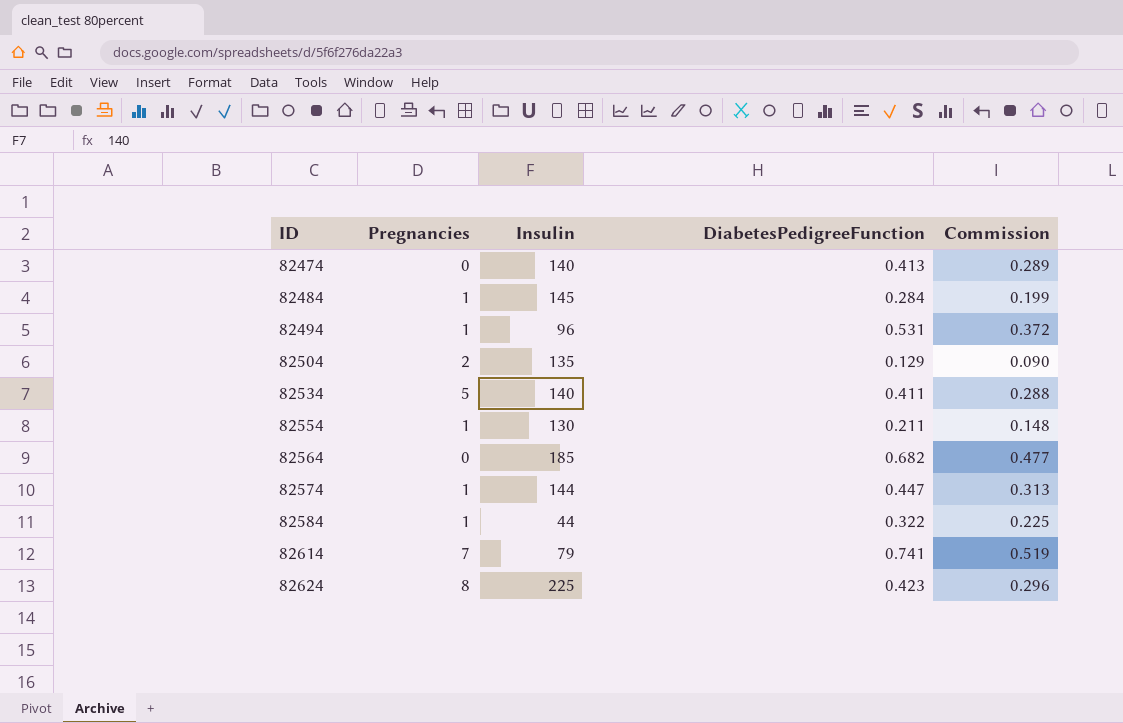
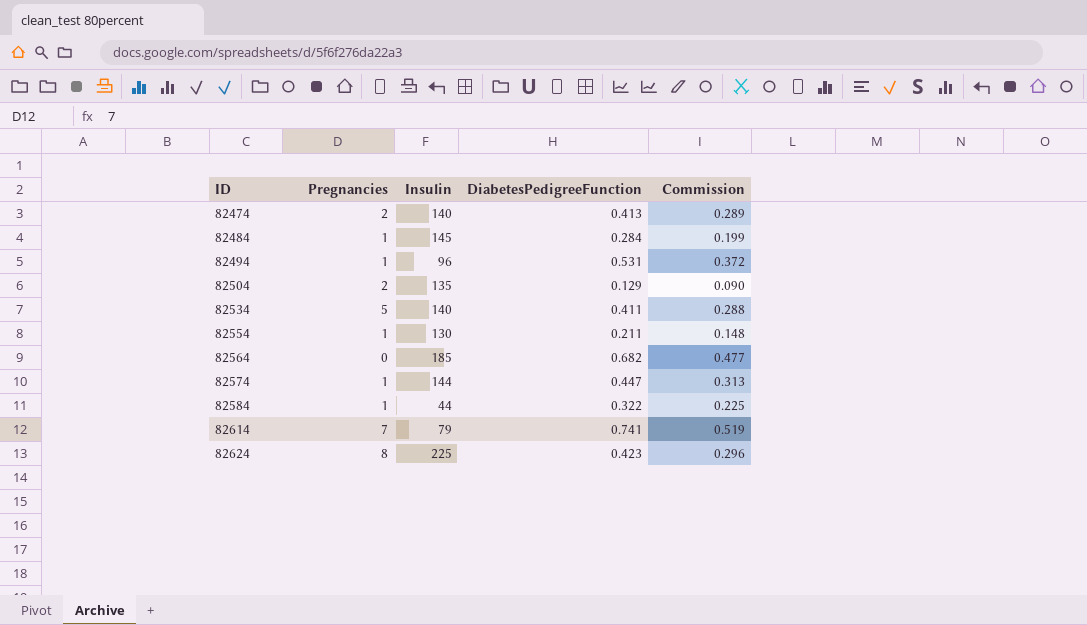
82474 | Pregnancies: 0 -> 2

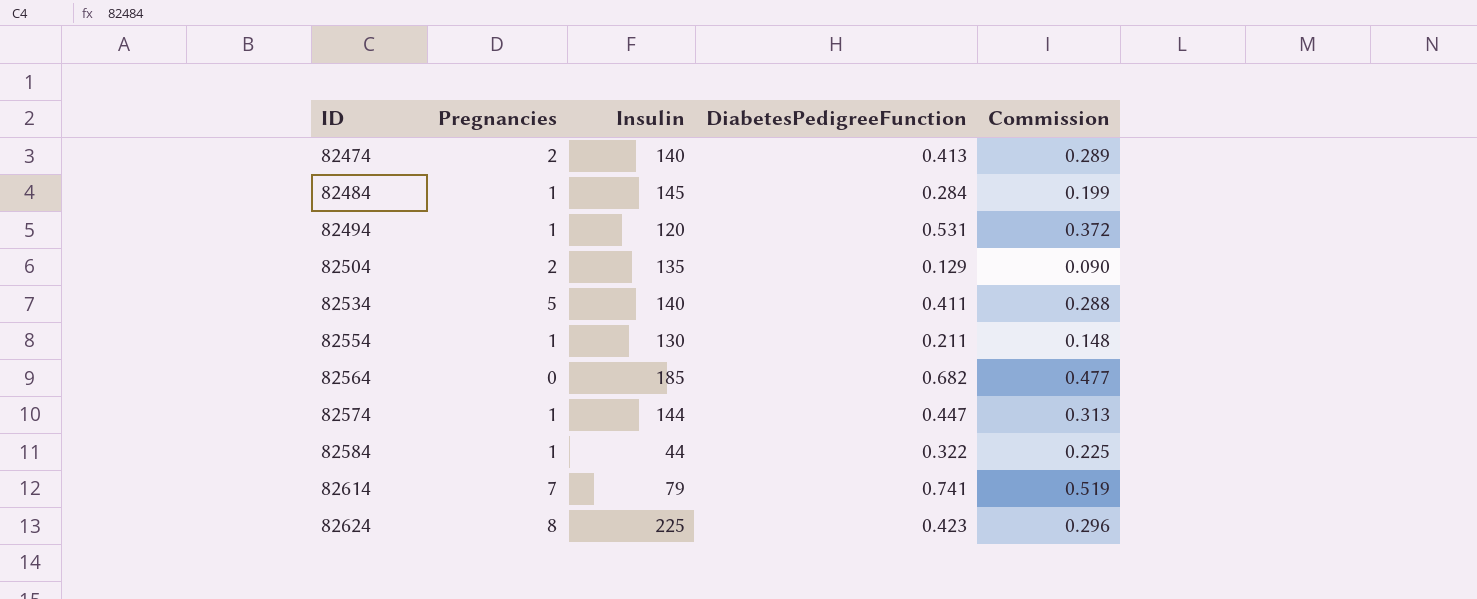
82494 | Insulin: 96 -> 120

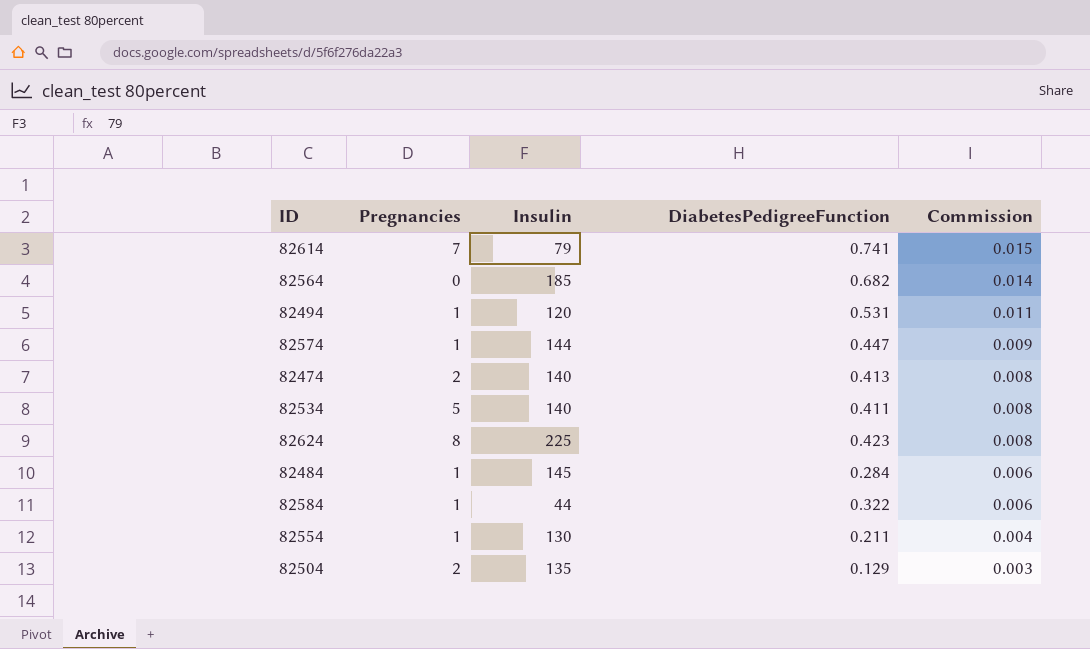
row order: ID ascending -> Commission descending
column Commission | formula: [DiabetesPedigreeFunction] * 0.7 -> [DiabetesPedigreeFunction] * 0.02

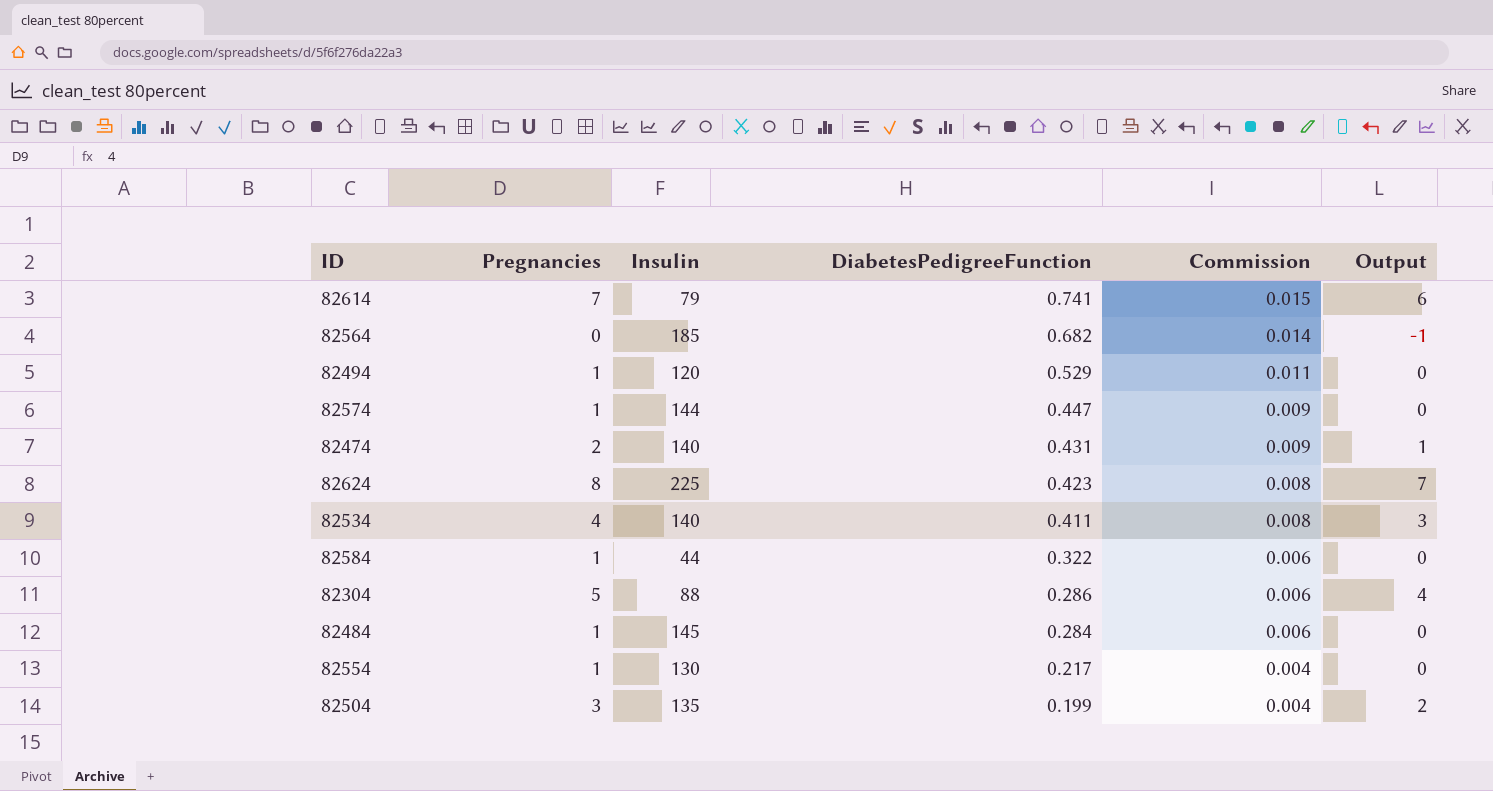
row order: Commission descending -> DiabetesPedigreeFunction descending
column Output | formula: none -> [Pregnancies] - 1
82494 | DiabetesPedigreeFunction: 0.531 -> 0.529
82474 | DiabetesPedigreeFunction: 0.413 -> 0.431
82474 | Commission: 0.008 -> 0.009
82534 | Pregnancies: 5 -> 4
row 82304: none -> 5 | 88 | 0.286 | 0.006 | 4
82554 | DiabetesPedigreeFunction: 0.211 -> 0.217
82504 | Pregnancies: 2 -> 3
82504 | DiabetesPedigreeFunction: 0.129 -> 0.199
82504 | Commission: 0.003 -> 0.004

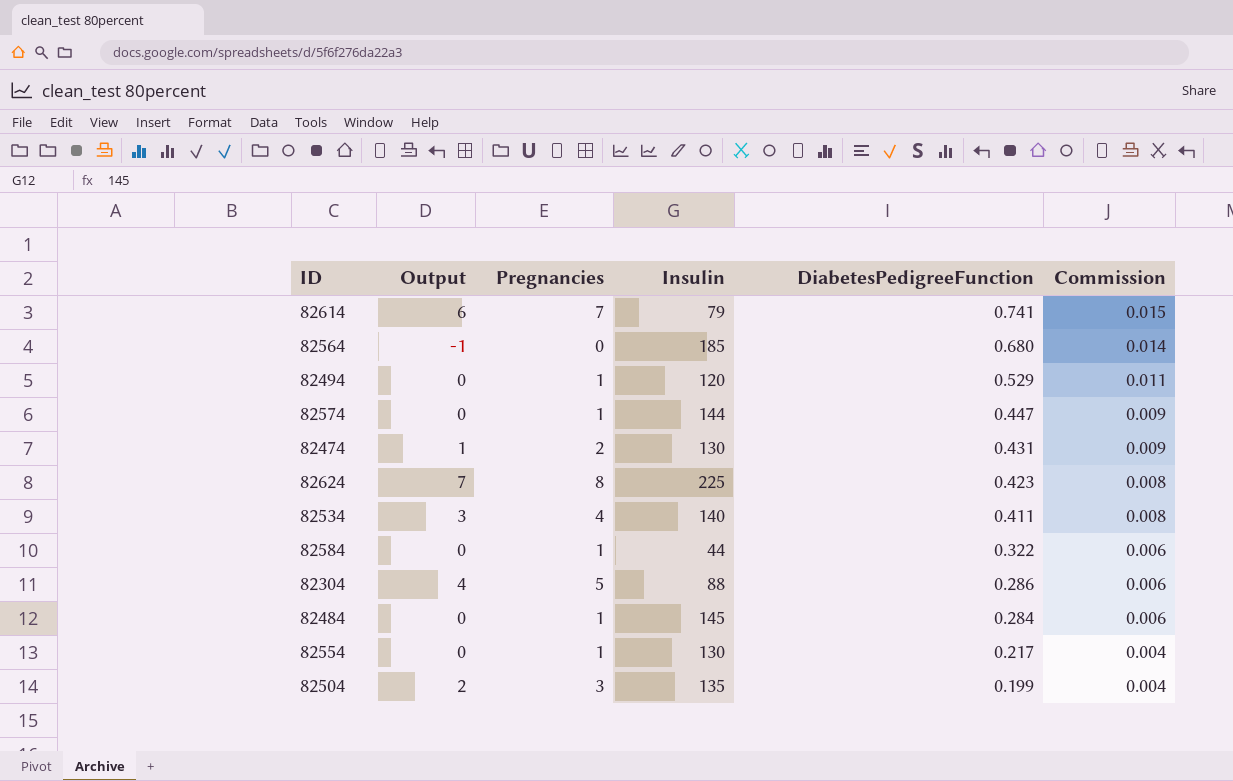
column Output | position: 6 -> 2
82564 | DiabetesPedigreeFunction: 0.682 -> 0.680
82474 | Insulin: 140 -> 130

